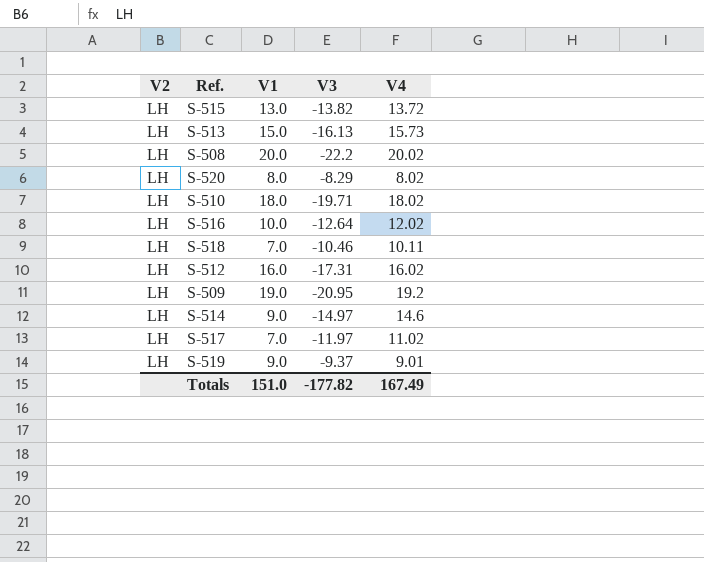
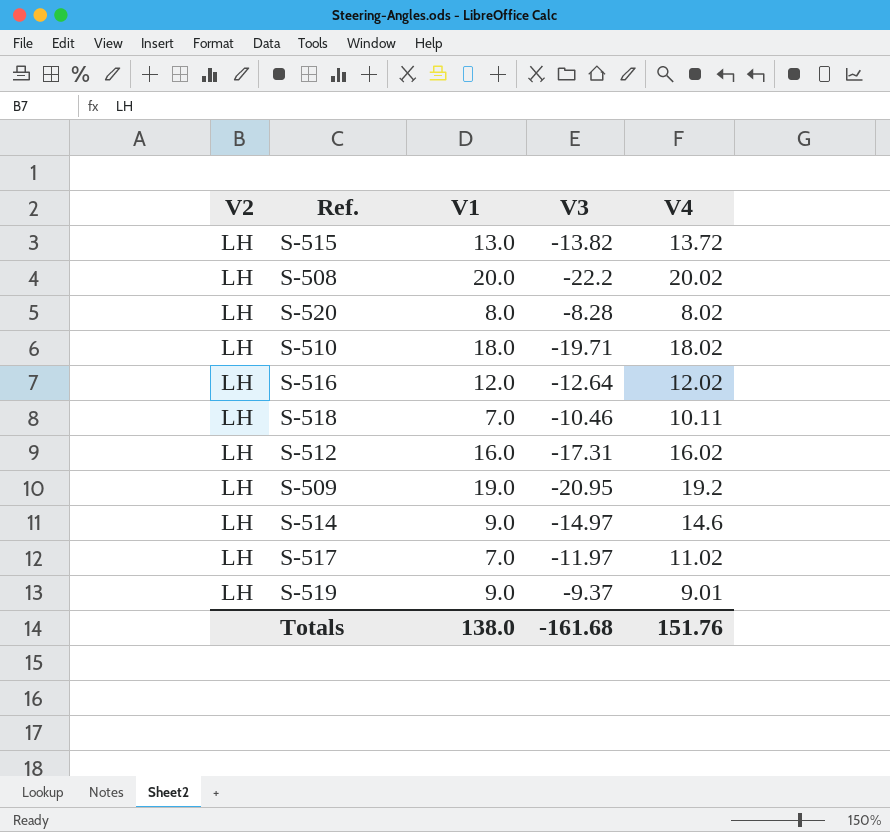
row S-513: LH | 15.0 | -16.13 | 15.73 -> none
S-520 | V3: -8.29 -> -8.28
S-516 | V1: 10.0 -> 12.0
Totals | V1: 151.0 -> 138.0
Totals | V3: -177.82 -> -161.68
Totals | V4: 167.49 -> 151.76

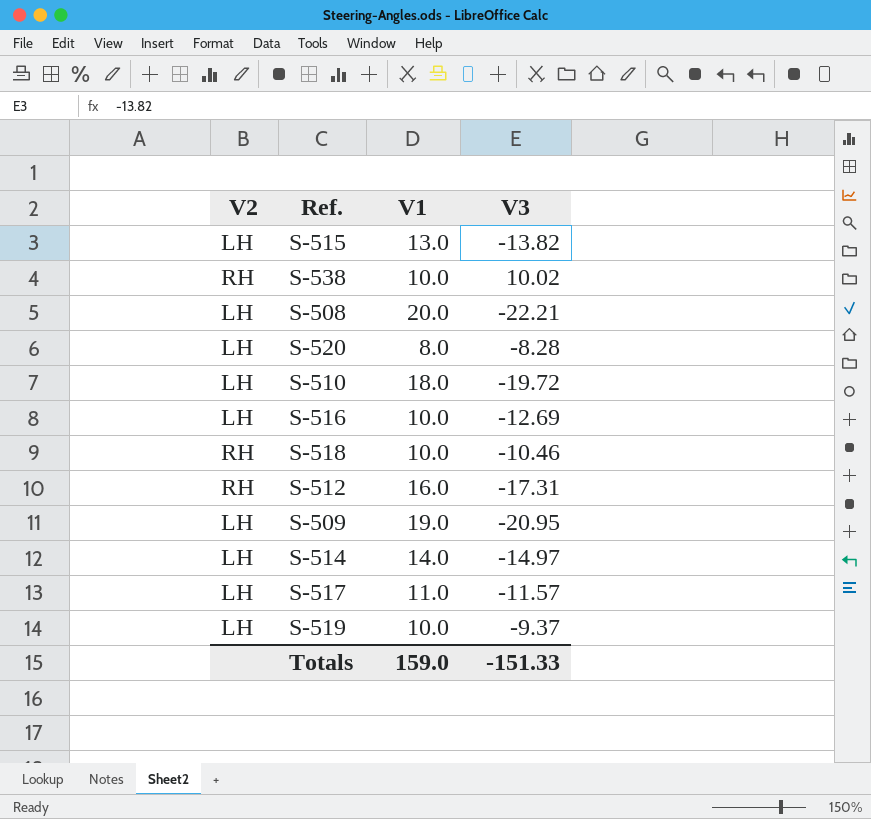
column V4 | position: 5 -> none
row S-538: none -> RH | 10.0 | 10.02
S-508 | V3: -22.2 -> -22.21
S-510 | V3: -19.71 -> -19.72
S-516 | V1: 12.0 -> 10.0
S-516 | V3: -12.64 -> -12.69
S-518 | V2: LH -> RH
S-518 | V1: 7.0 -> 10.0
S-512 | V2: LH -> RH
S-514 | V1: 9.0 -> 14.0
S-517 | V1: 7.0 -> 11.0
S-517 | V3: -11.97 -> -11.57
S-519 | V1: 9.0 -> 10.0
Totals | V1: 138.0 -> 159.0
Totals | V3: -161.68 -> -151.33

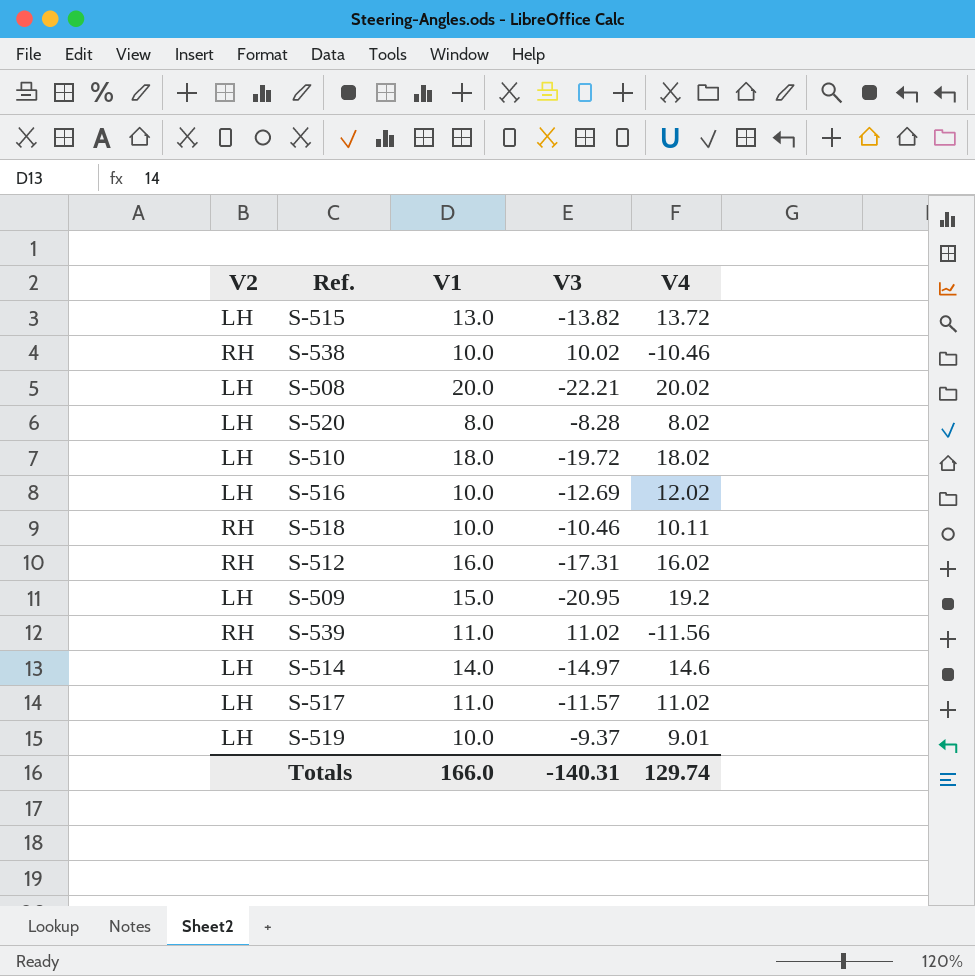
column V4 | position: none -> 5
S-509 | V1: 19.0 -> 15.0
row S-539: none -> RH | 11.0 | 11.02 | -11.56
Totals | V1: 159.0 -> 166.0
Totals | V3: -151.33 -> -140.31

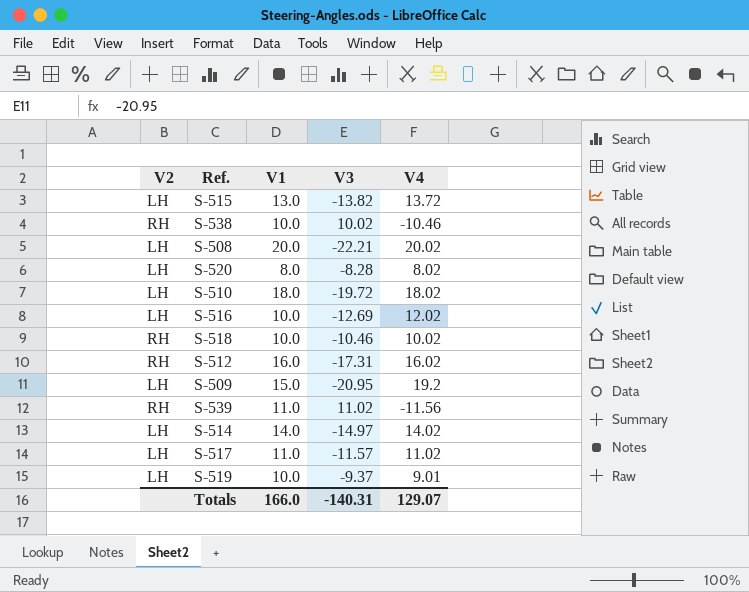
S-518 | V4: 10.11 -> 10.02
S-514 | V4: 14.6 -> 14.02
Totals | V4: 129.74 -> 129.07

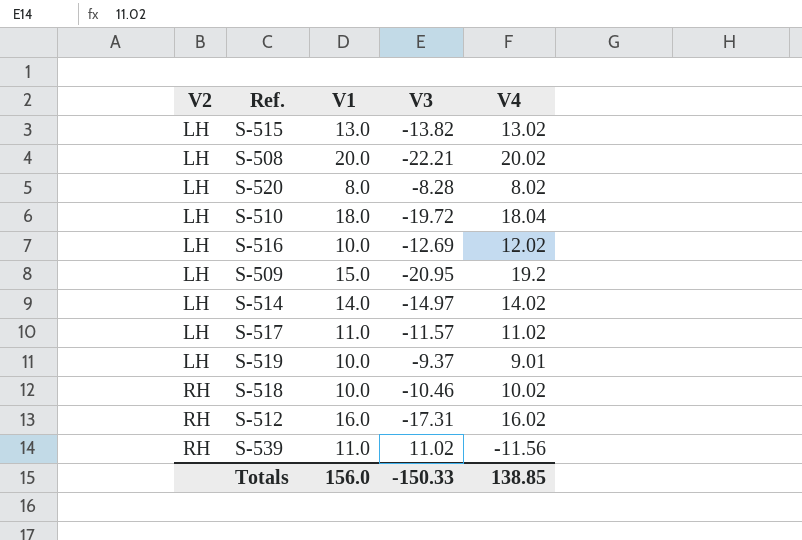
row order: none -> V2 ascending
row S-538: RH | 10.0 | 10.02 | -10.46 -> none
S-515 | V4: 13.72 -> 13.02
S-510 | V4: 18.02 -> 18.04
Totals | V1: 166.0 -> 156.0
Totals | V3: -140.31 -> -150.33
Totals | V4: 129.07 -> 138.85

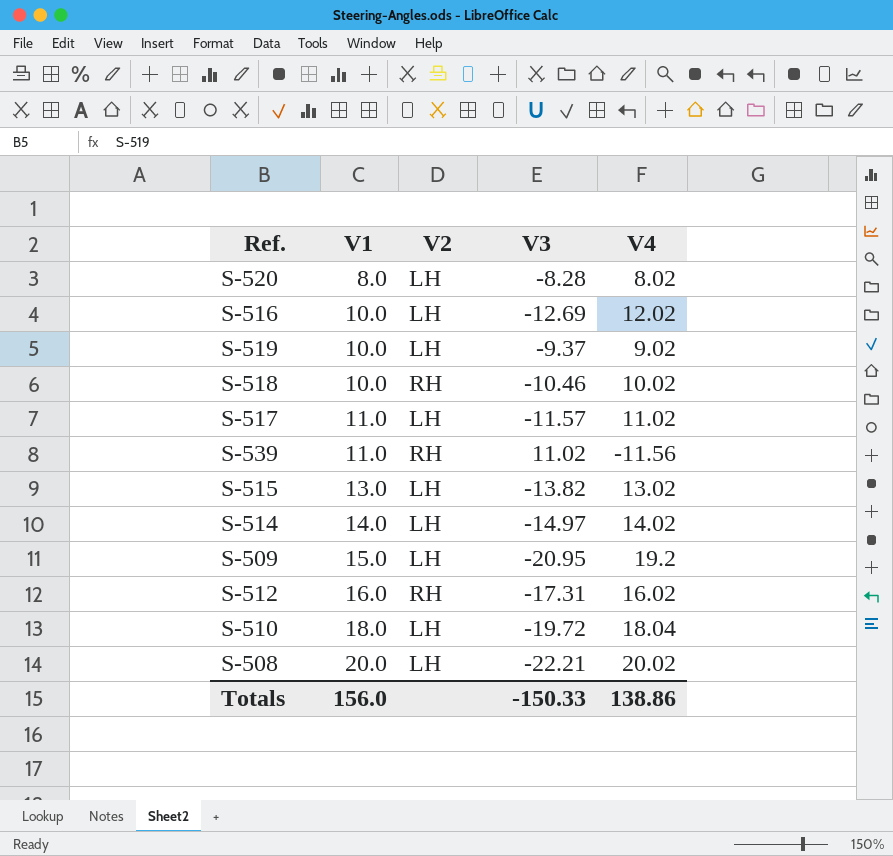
row order: V2 ascending -> V1 ascending
column V2 | position: 1 -> 3
S-519 | V4: 9.01 -> 9.02
Totals | V4: 138.85 -> 138.86

